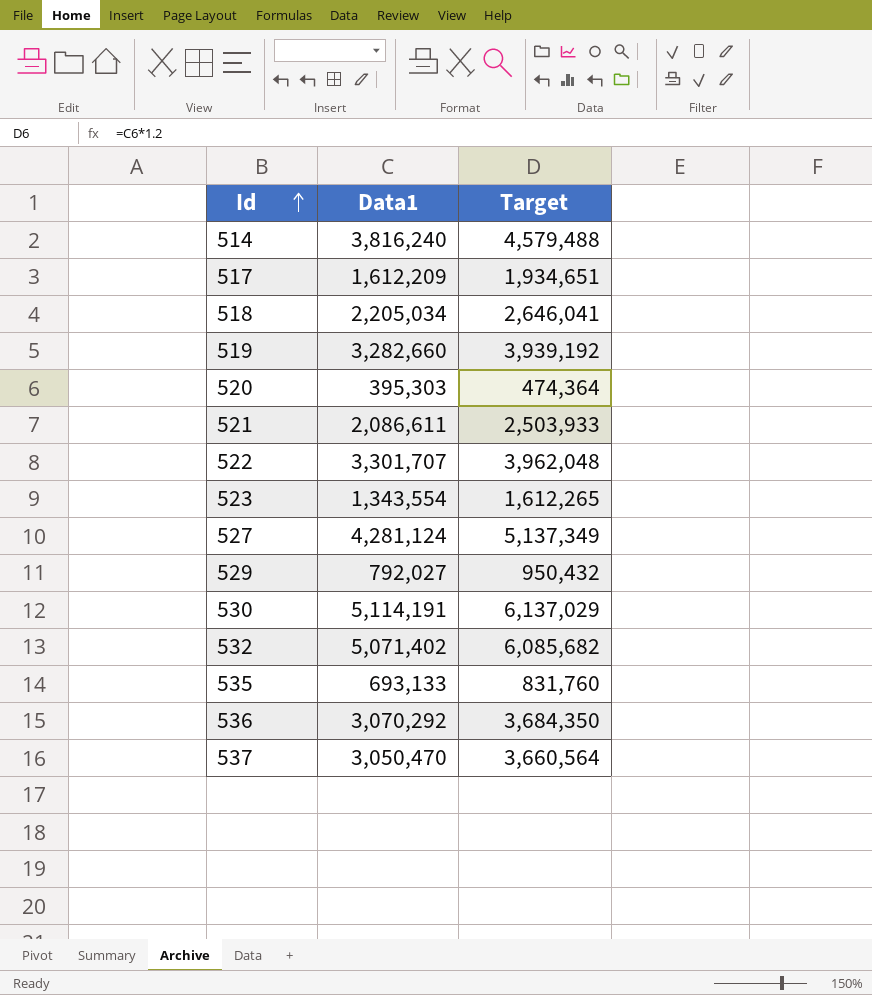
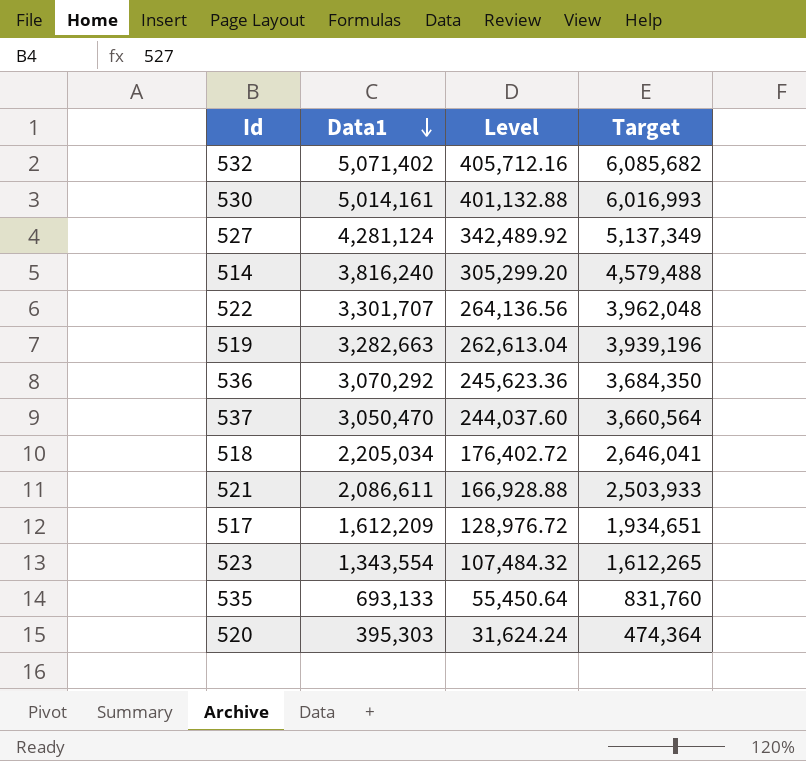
row order: Id ascending -> Data1 descending
column Level | formula: none -> [Data1] * 0.08
row 529: 792,027 | 950,432 -> none
530 | Data1: 5,114,191 -> 5,014,161
530 | Target: 6,137,029 -> 6,016,993
519 | Data1: 3,282,660 -> 3,282,663
519 | Target: 3,939,192 -> 3,939,196

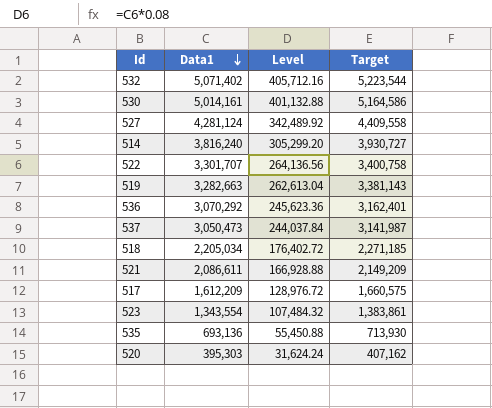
column Target | formula: [Data1] * 1.2 -> [Data1] * 1.03
537 | Data1: 3,050,470 -> 3,050,473
537 | Level: 244,037.60 -> 244,037.84
535 | Data1: 693,133 -> 693,136
535 | Level: 55,450.64 -> 55,450.88

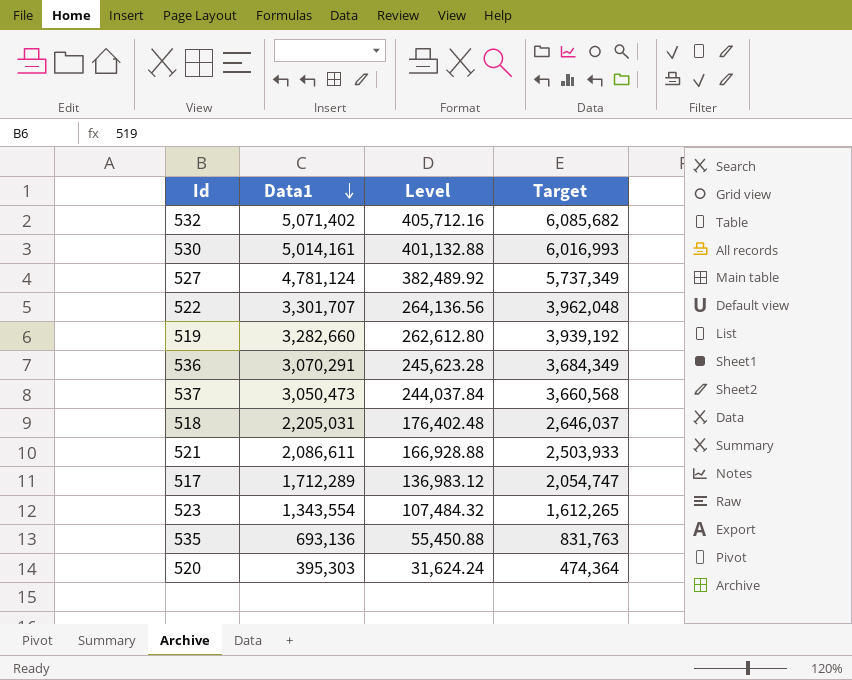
column Target | formula: [Data1] * 1.03 -> [Data1] * 1.2
row 514: 3,816,240 | 305,299.20 | 3,930,727 -> none
527 | Data1: 4,281,124 -> 4,781,124
527 | Level: 342,489.92 -> 382,489.92
519 | Data1: 3,282,663 -> 3,282,660
519 | Level: 262,613.04 -> 262,612.80
536 | Data1: 3,070,292 -> 3,070,291
536 | Level: 245,623.36 -> 245,623.28
518 | Data1: 2,205,034 -> 2,205,031
518 | Level: 176,402.72 -> 176,402.48
517 | Data1: 1,612,209 -> 1,712,289
517 | Level: 128,976.72 -> 136,983.12

